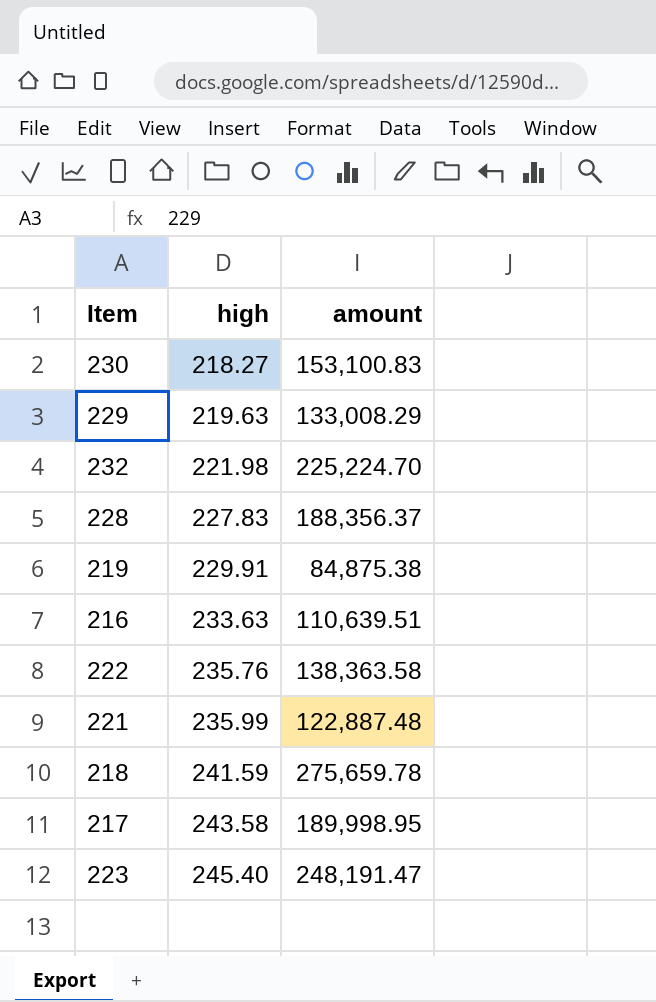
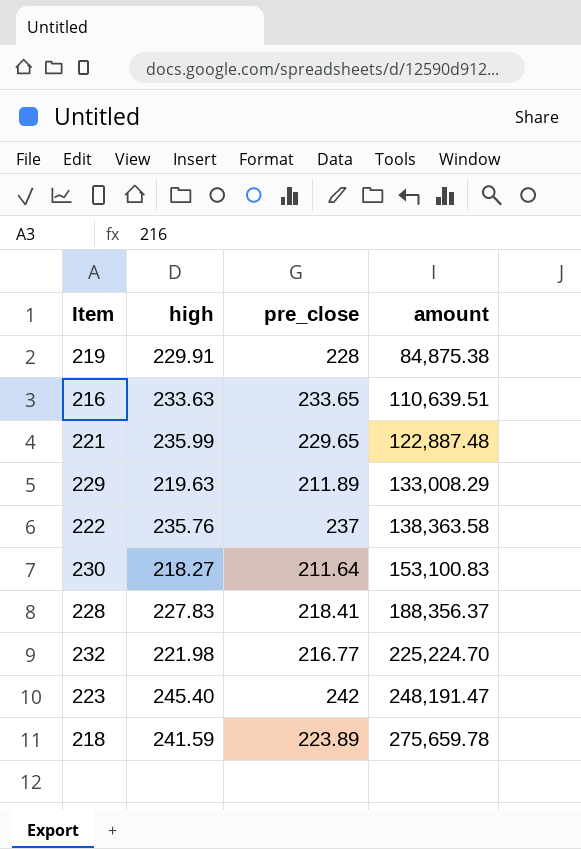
row order: high ascending -> amount ascending
column pre_close | position: none -> 3
row 217: 243.58 | 189,998.95 -> none

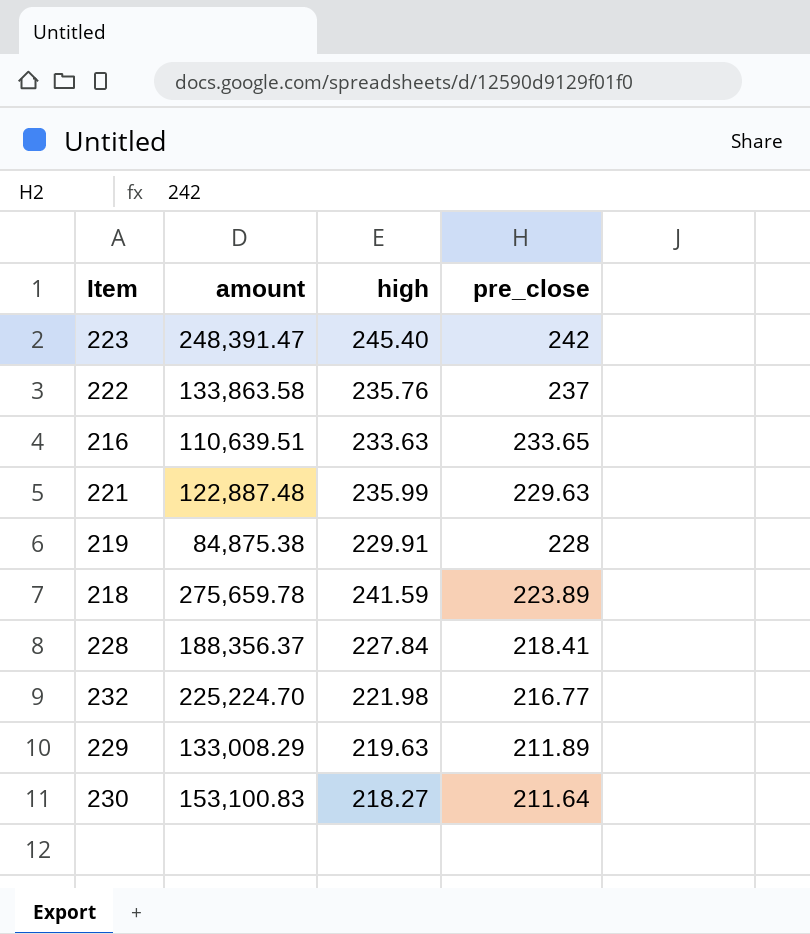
row order: amount ascending -> pre_close descending
column amount | position: 4 -> 2
223 | amount: 248,191.47 -> 248,391.47
222 | amount: 138,363.58 -> 133,863.58
221 | pre_close: 229.65 -> 229.63
228 | high: 227.83 -> 227.84

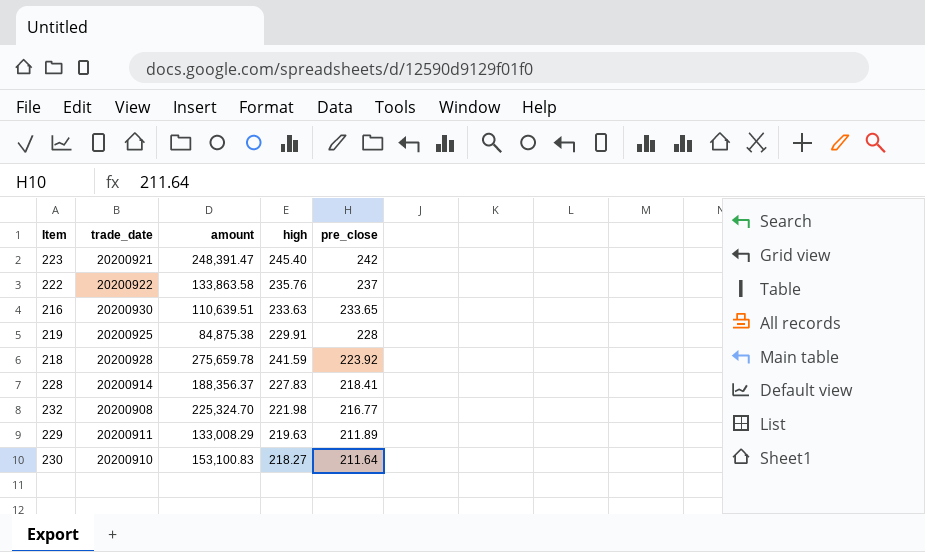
column trade_date | position: none -> 2
row 221: 122,887.48 | 235.99 | 229.63 -> none
218 | pre_close: 223.89 -> 223.92
228 | high: 227.84 -> 227.83
232 | amount: 225,224.70 -> 225,324.70

